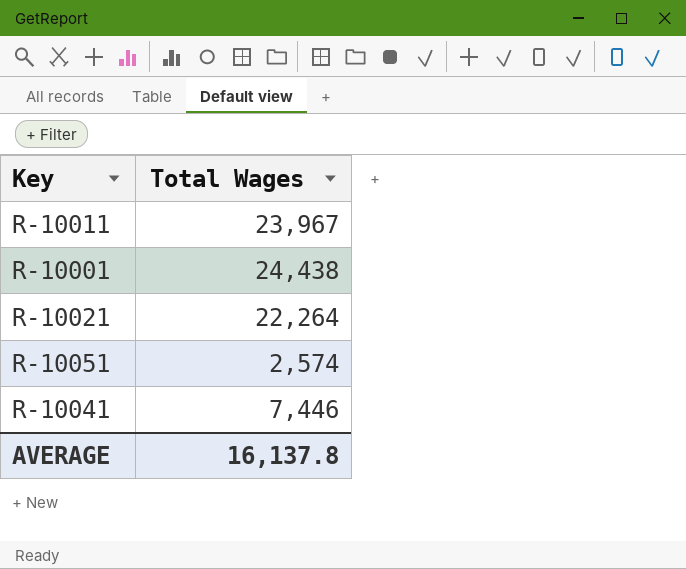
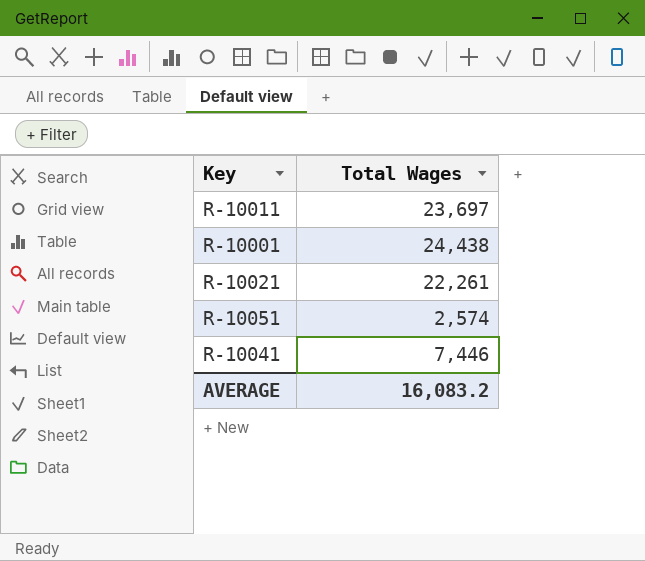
R-10011 | Total Wages: 23,967 -> 23,697
R-10021 | Total Wages: 22,264 -> 22,261
AVERAGE | Total Wages: 16,137.8 -> 16,083.2

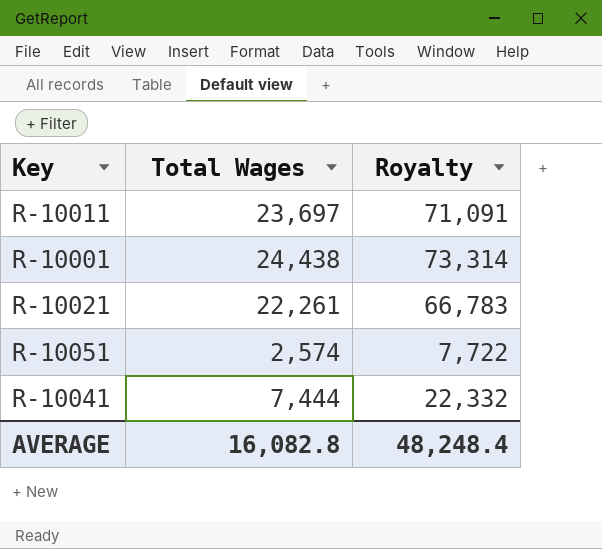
column Royalty | formula: none -> [Total Wages] * 3
R-10041 | Total Wages: 7,446 -> 7,444
AVERAGE | Total Wages: 16,083.2 -> 16,082.8

